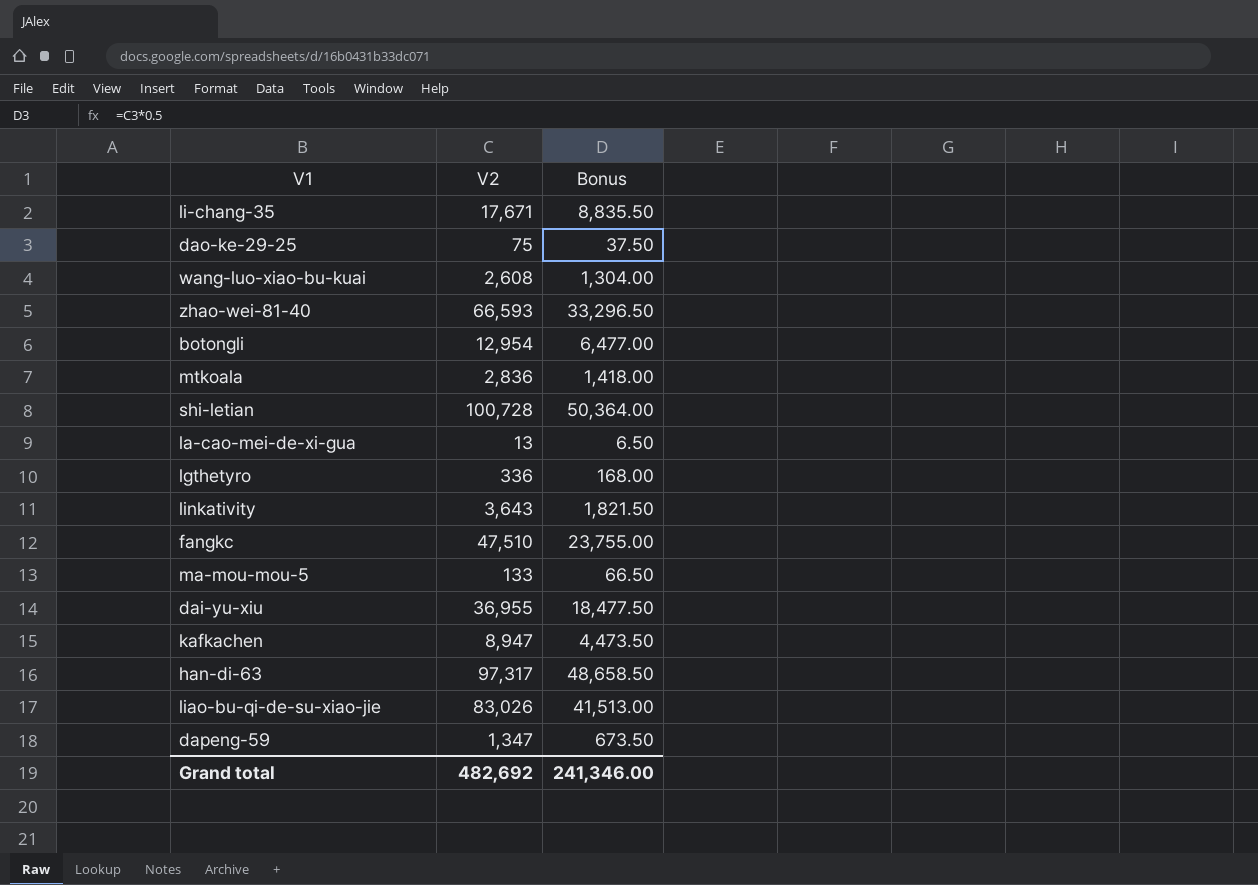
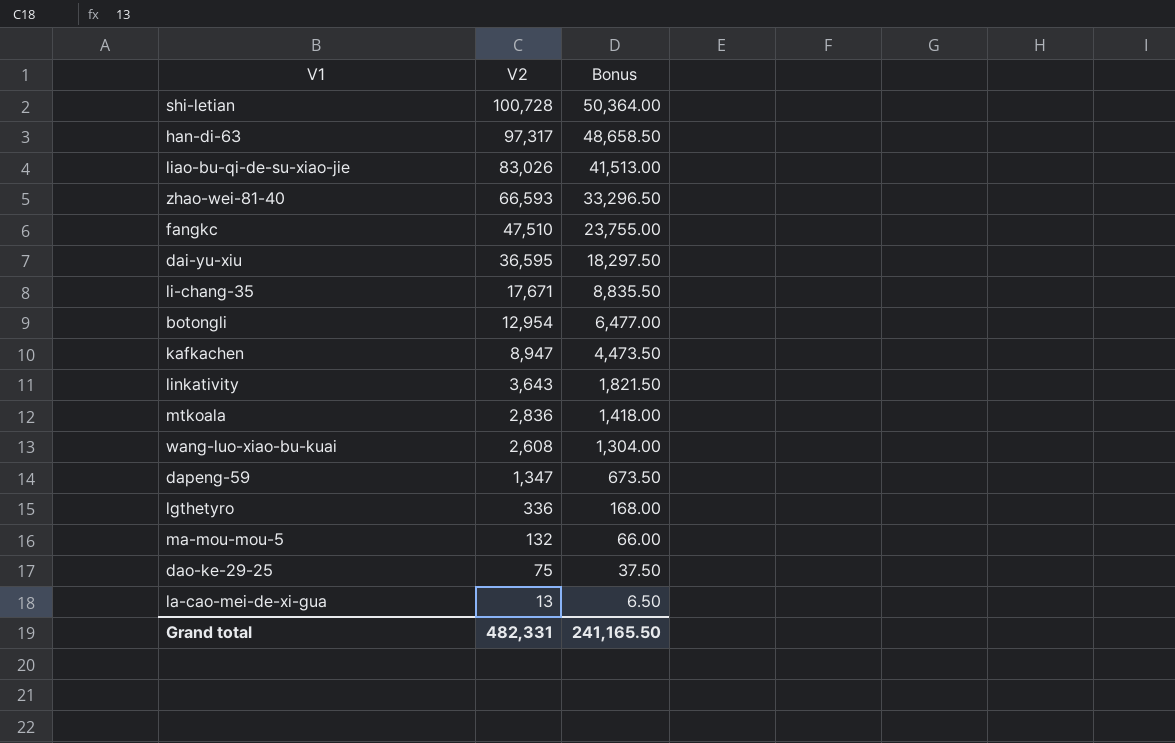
row order: none -> V2 descending
dai-yu-xiu | V2: 36,955 -> 36,595
dai-yu-xiu | Bonus: 18,477.50 -> 18,297.50
ma-mou-mou-5 | V2: 133 -> 132
ma-mou-mou-5 | Bonus: 66.50 -> 66.00
Grand total | V2: 482,692 -> 482,331
Grand total | Bonus: 241,346.00 -> 241,165.50

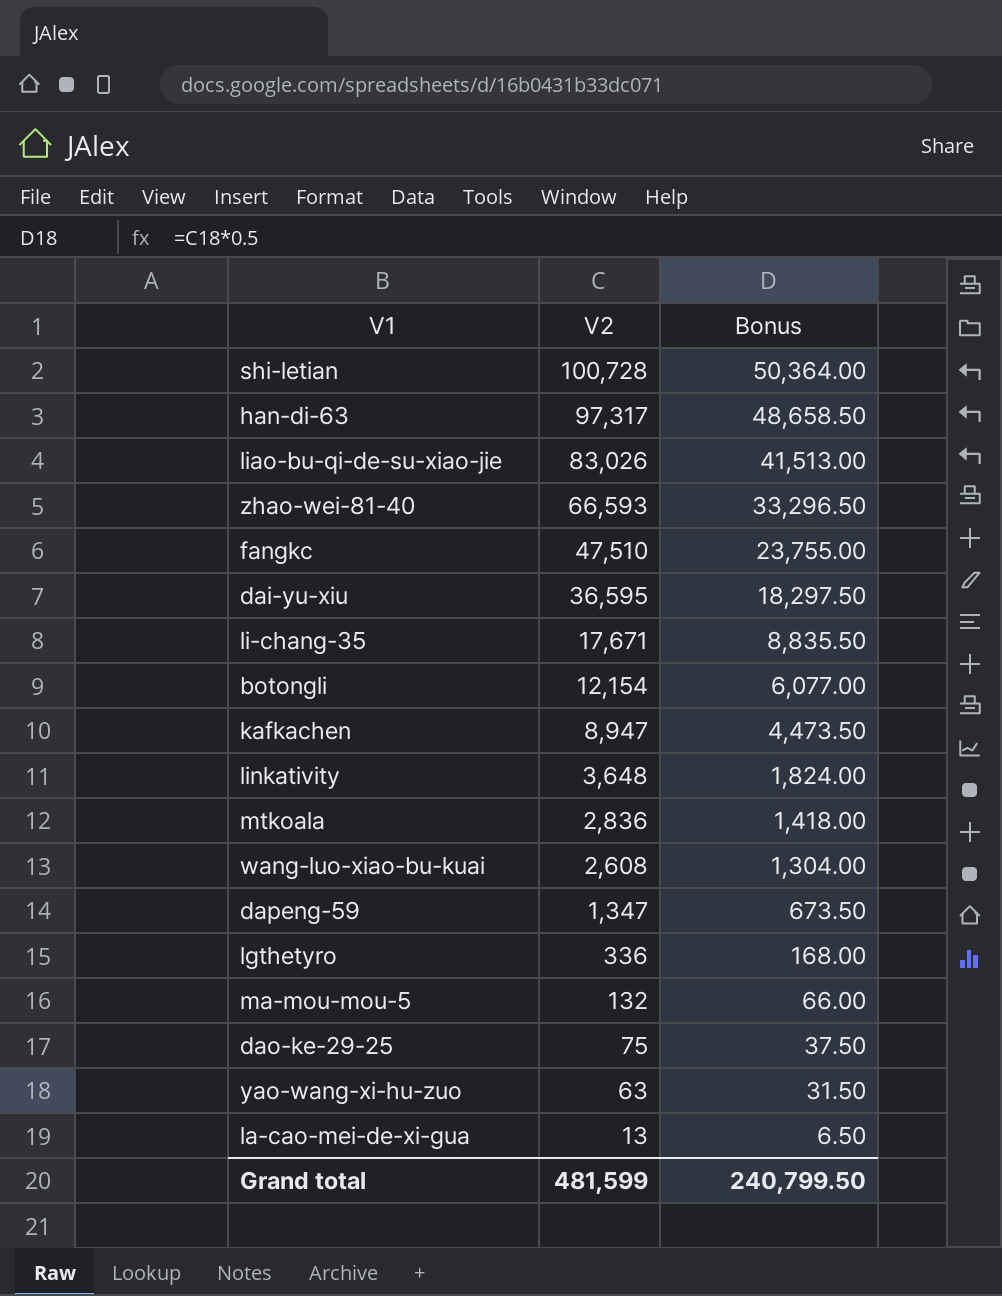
botongli | V2: 12,954 -> 12,154
botongli | Bonus: 6,477.00 -> 6,077.00
linkativity | V2: 3,643 -> 3,648
linkativity | Bonus: 1,821.50 -> 1,824.00
row yao-wang-xi-hu-zuo: none -> 63 | 31.50
Grand total | V2: 482,331 -> 481,599
Grand total | Bonus: 241,165.50 -> 240,799.50

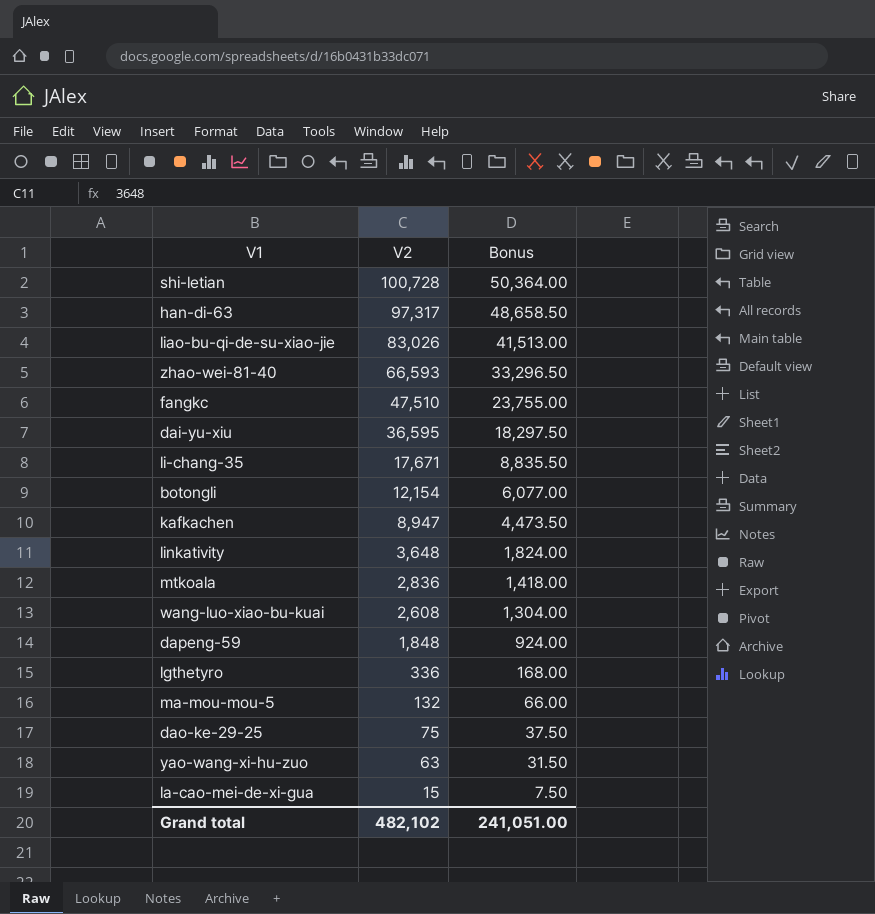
dapeng-59 | V2: 1,347 -> 1,848
dapeng-59 | Bonus: 673.50 -> 924.00
la-cao-mei-de-xi-gua | V2: 13 -> 15
la-cao-mei-de-xi-gua | Bonus: 6.50 -> 7.50
Grand total | V2: 481,599 -> 482,102
Grand total | Bonus: 240,799.50 -> 241,051.00

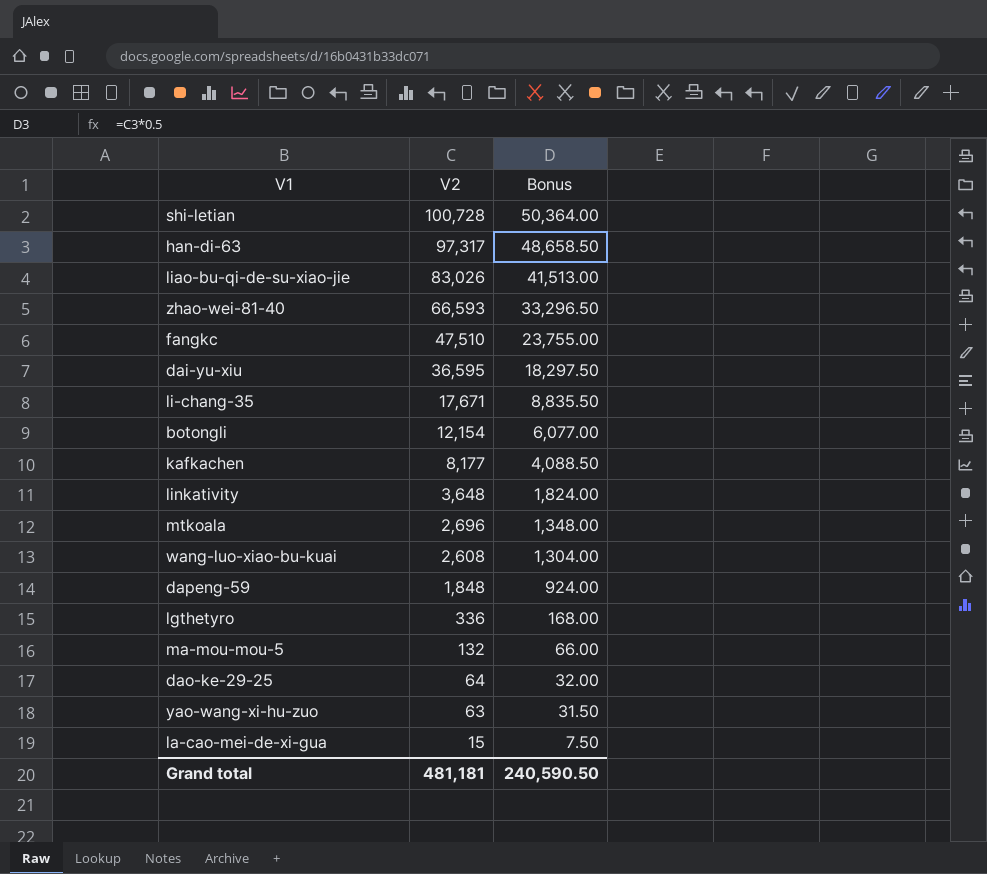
kafkachen | V2: 8,947 -> 8,177
kafkachen | Bonus: 4,473.50 -> 4,088.50
mtkoala | V2: 2,836 -> 2,696
mtkoala | Bonus: 1,418.00 -> 1,348.00
dao-ke-29-25 | V2: 75 -> 64
dao-ke-29-25 | Bonus: 37.50 -> 32.00
Grand total | V2: 482,102 -> 481,181
Grand total | Bonus: 241,051.00 -> 240,590.50

